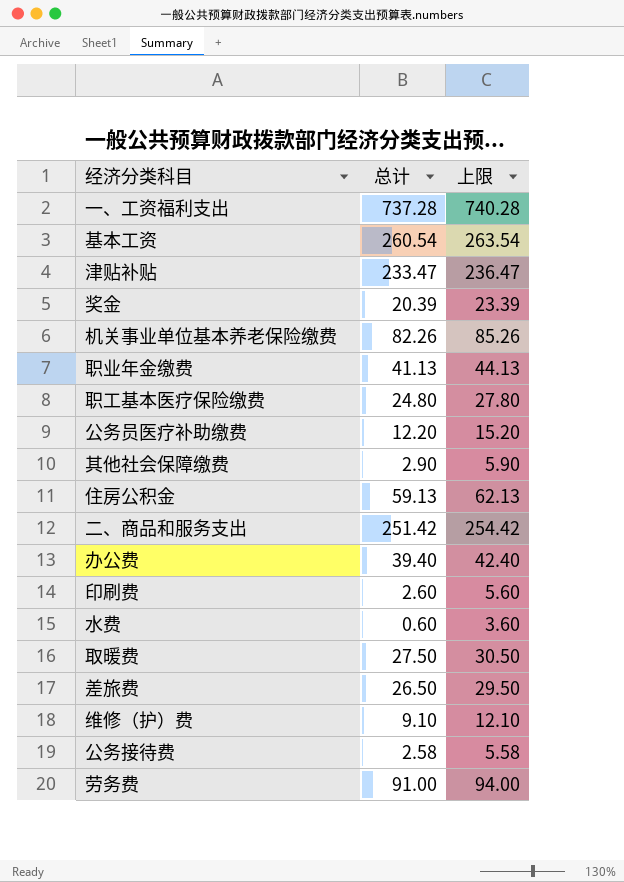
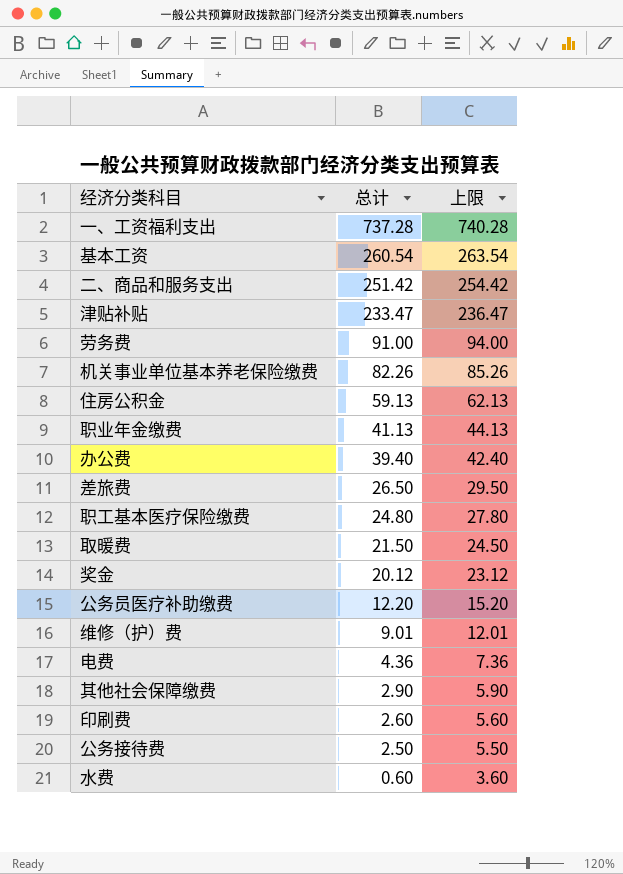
row order: none -> 总计 descending
取暖费 | 总计: 27.50 -> 21.50
取暖费 | 上限: 30.50 -> 24.50
奖金 | 总计: 20.39 -> 20.12
奖金 | 上限: 23.39 -> 23.12
维修（护）费 | 总计: 9.10 -> 9.01
维修（护）费 | 上限: 12.10 -> 12.01
row 电费: none -> 4.36 | 7.36
公务接待费 | 总计: 2.58 -> 2.50
公务接待费 | 上限: 5.58 -> 5.50

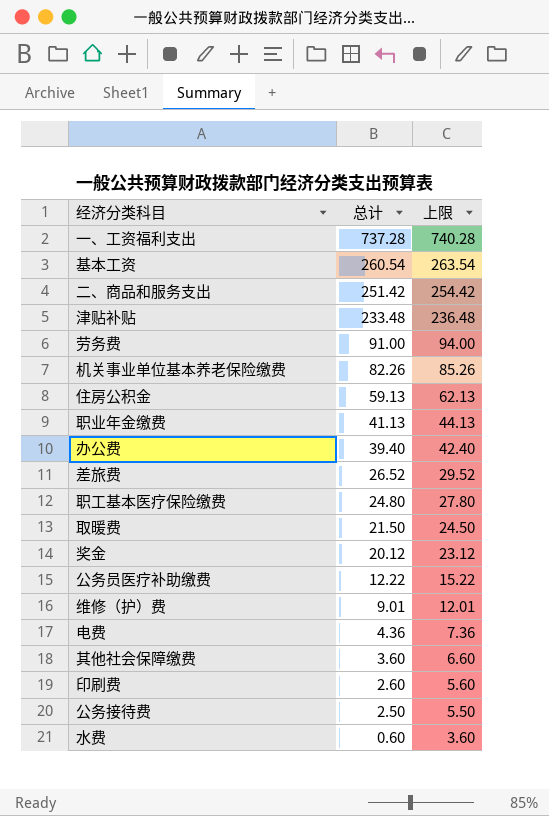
津贴补贴 | 总计: 233.47 -> 233.48
津贴补贴 | 上限: 236.47 -> 236.48
差旅费 | 总计: 26.50 -> 26.52
差旅费 | 上限: 29.50 -> 29.52
公务员医疗补助缴费 | 总计: 12.20 -> 12.22
公务员医疗补助缴费 | 上限: 15.20 -> 15.22
其他社会保障缴费 | 总计: 2.90 -> 3.60
其他社会保障缴费 | 上限: 5.90 -> 6.60

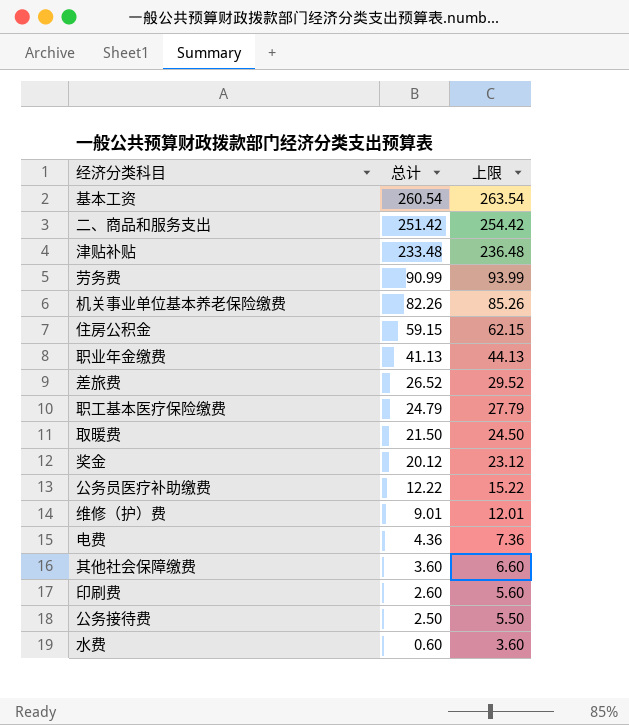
row 一、工资福利支出: 737.28 | 740.28 -> none
row 办公费: 39.40 | 42.40 -> none
劳务费 | 总计: 91.00 -> 90.99
劳务费 | 上限: 94.00 -> 93.99
住房公积金 | 总计: 59.13 -> 59.15
住房公积金 | 上限: 62.13 -> 62.15
职工基本医疗保险缴费 | 总计: 24.80 -> 24.79
职工基本医疗保险缴费 | 上限: 27.80 -> 27.79

